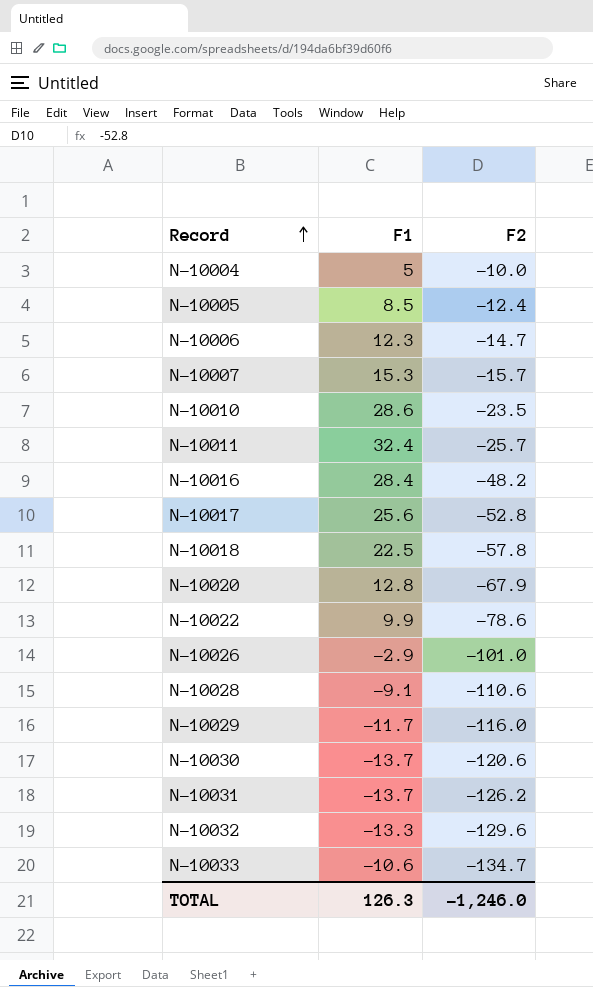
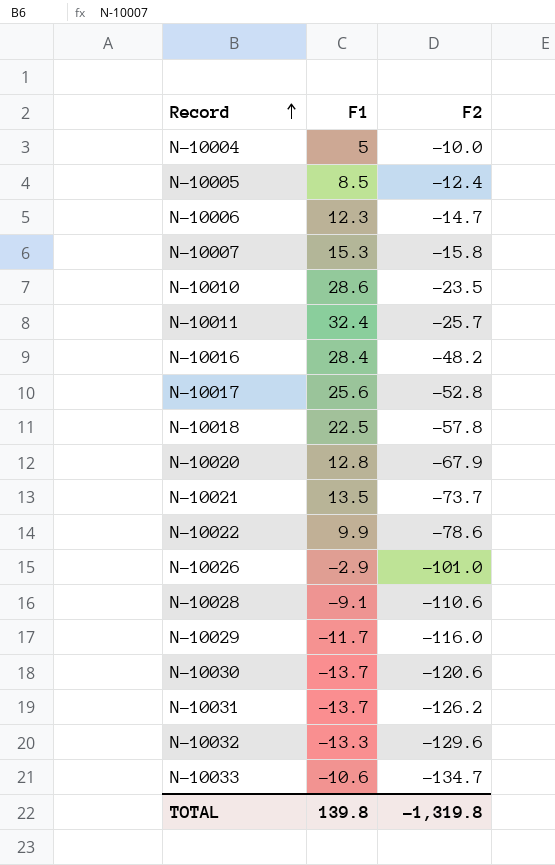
N-10007 | F2: -15.7 -> -15.8
row N-10021: none -> 13.5 | -73.7
TOTAL | F1: 126.3 -> 139.8
TOTAL | F2: -1,246.0 -> -1,319.8

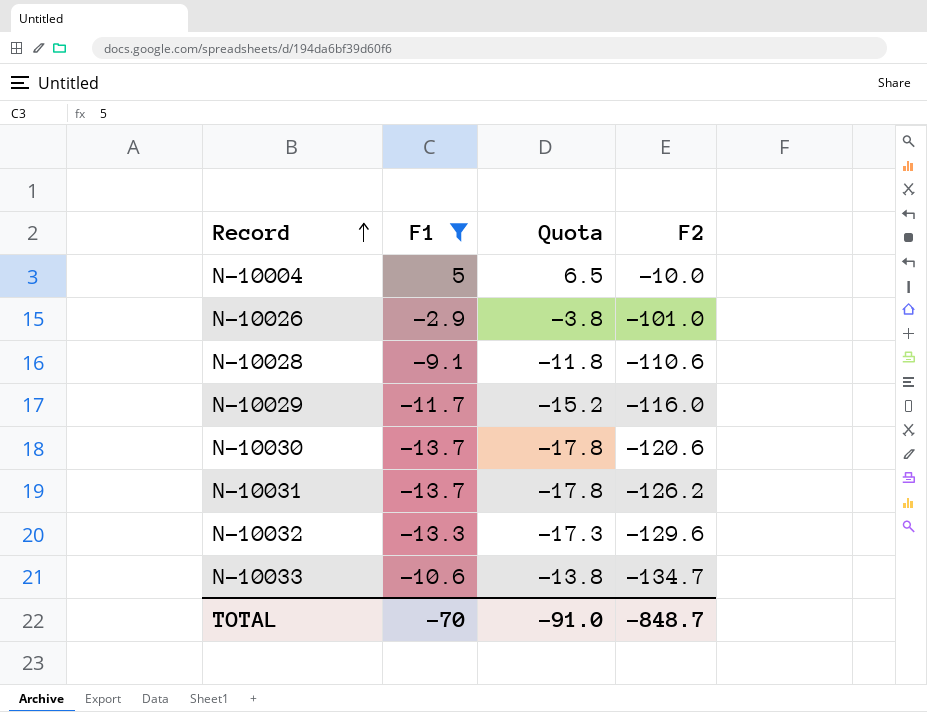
filter: none -> F1 <= 5
column Quota | formula: none -> [F1] * 1.3
TOTAL | F1: 139.8 -> -70
TOTAL | F2: -1,319.8 -> -848.7

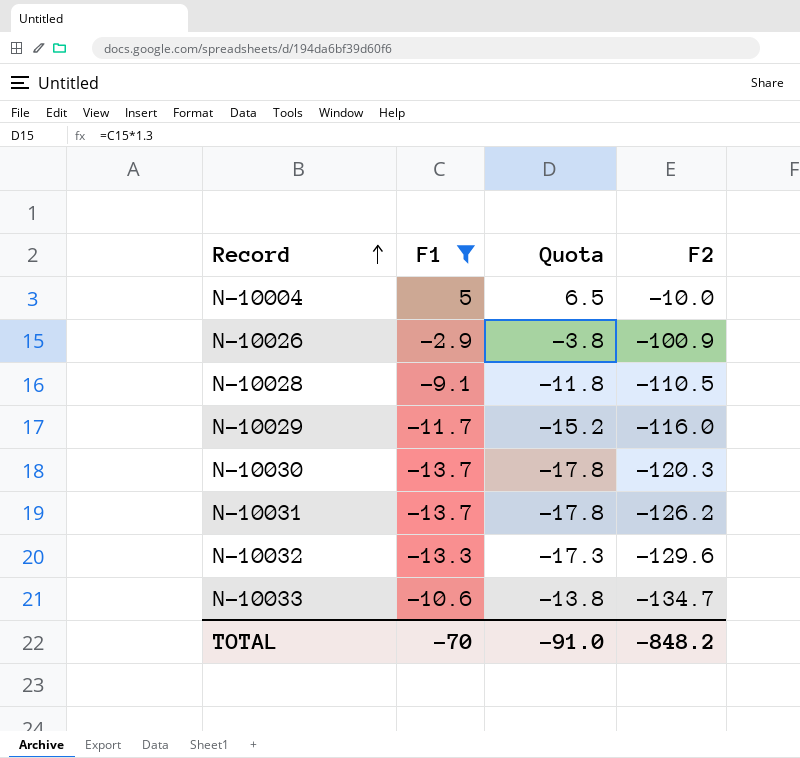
N-10026 | F2: -101.0 -> -100.9
N-10028 | F2: -110.6 -> -110.5
N-10030 | F2: -120.6 -> -120.3
TOTAL | F2: -848.7 -> -848.2

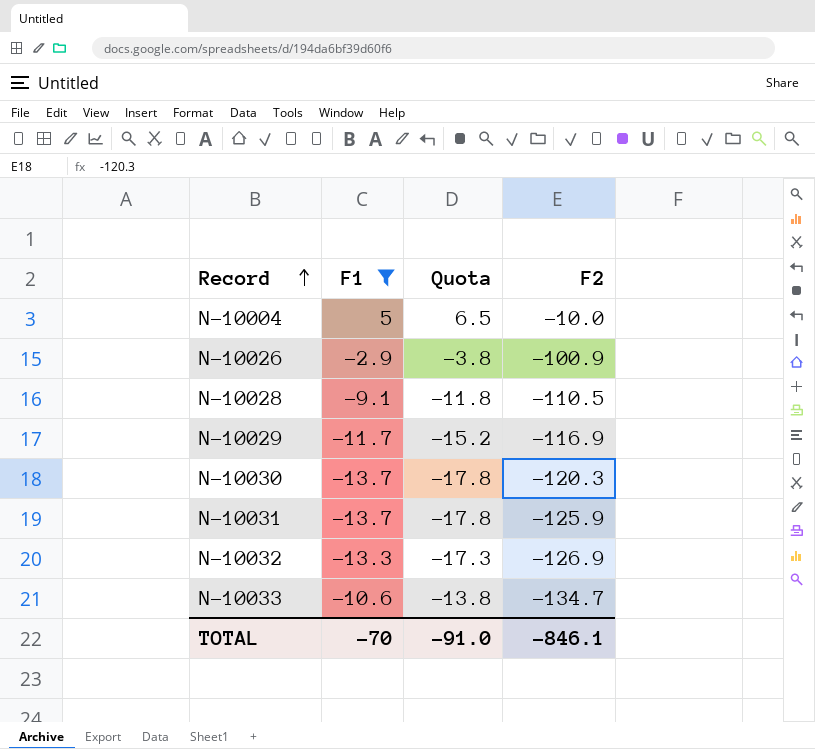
N-10029 | F2: -116.0 -> -116.9
N-10031 | F2: -126.2 -> -125.9
N-10032 | F2: -129.6 -> -126.9
TOTAL | F2: -848.2 -> -846.1

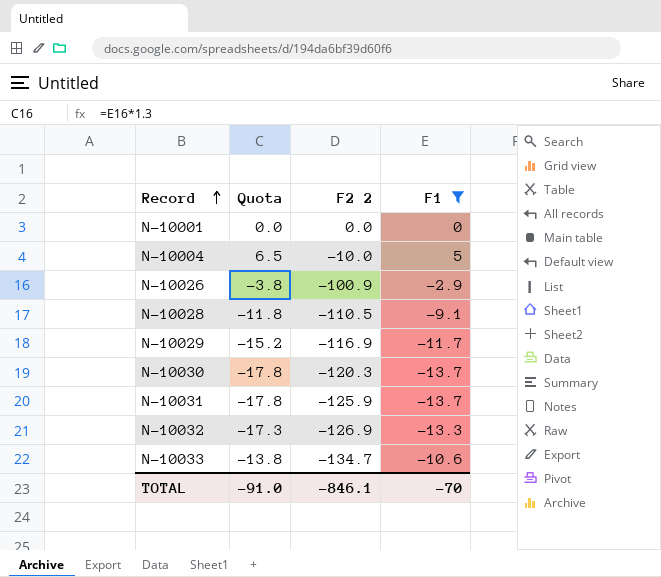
column name: F2 -> F2 2
column F1 | position: 2 -> 4
row N-10001: none -> 0.0 | 0.0 | 0

